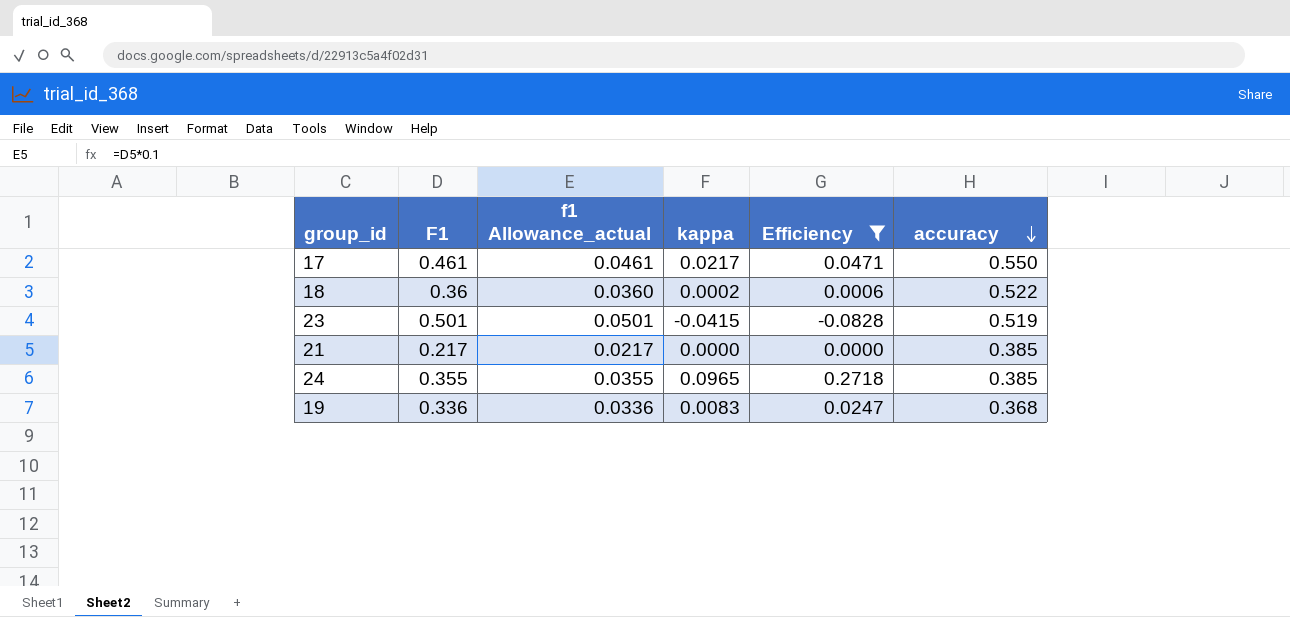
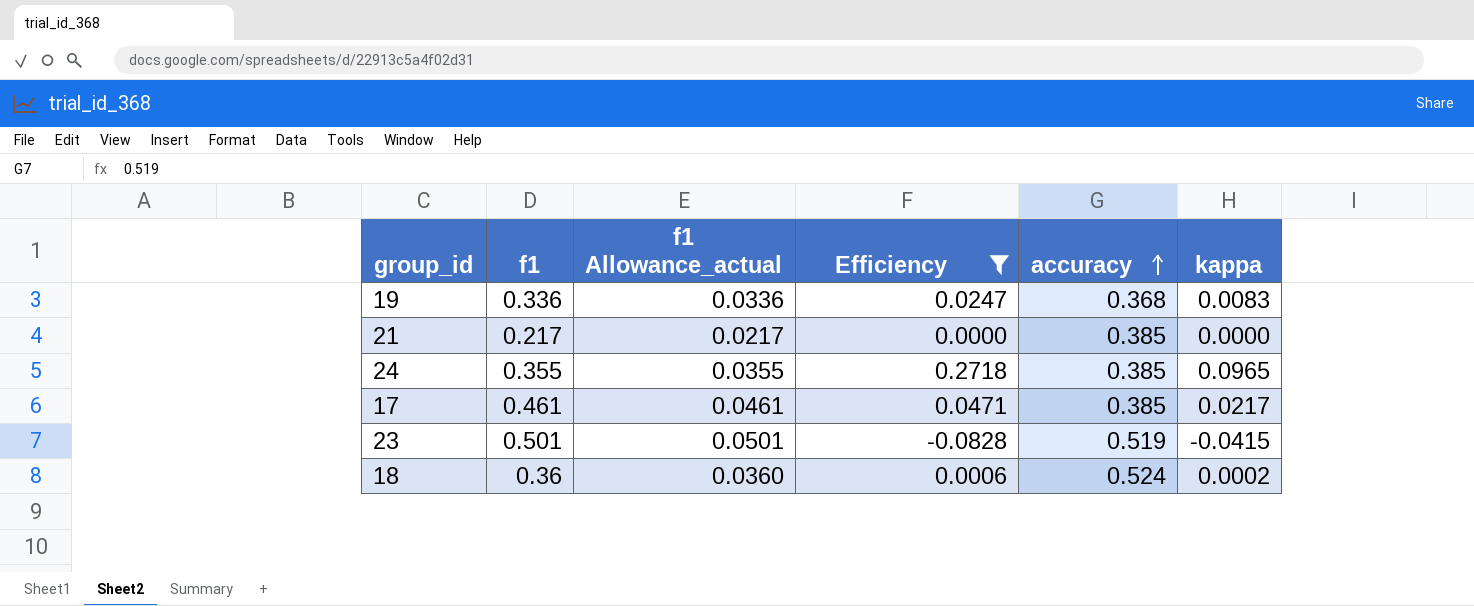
row order: accuracy descending -> accuracy ascending
column name: F1 -> f1
column kappa | position: 4 -> 6
17 | accuracy: 0.550 -> 0.385
18 | accuracy: 0.522 -> 0.524

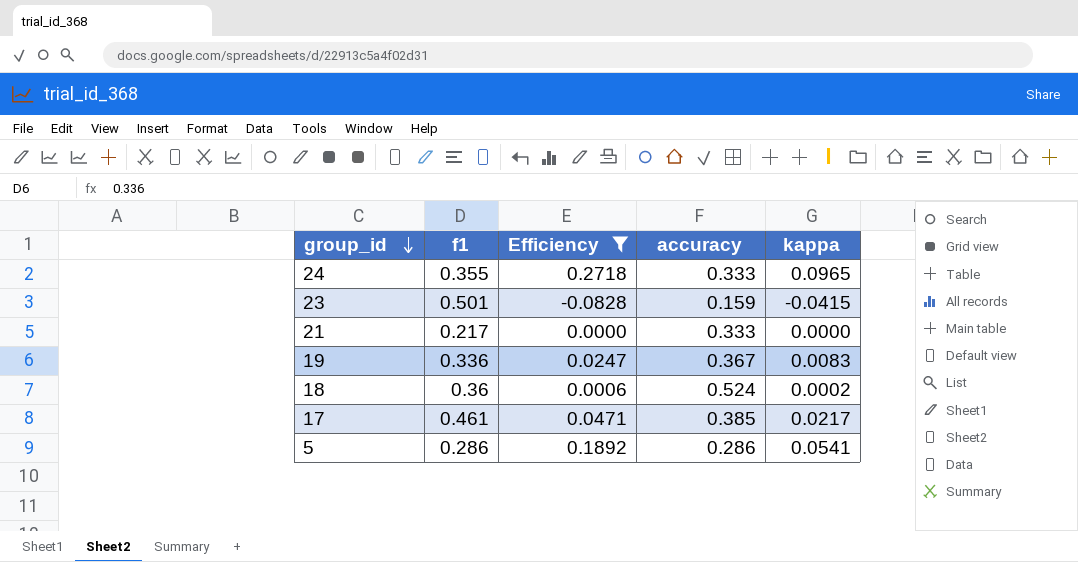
row order: accuracy ascending -> group_id descending
column f1 Allowance_actual | formula: [f1] * 0.1 -> none
24 | accuracy: 0.385 -> 0.333
23 | accuracy: 0.519 -> 0.159
21 | accuracy: 0.385 -> 0.333
19 | accuracy: 0.368 -> 0.367
row 5: none -> 0.286 | 0.1892 | 0.286 | 0.0541

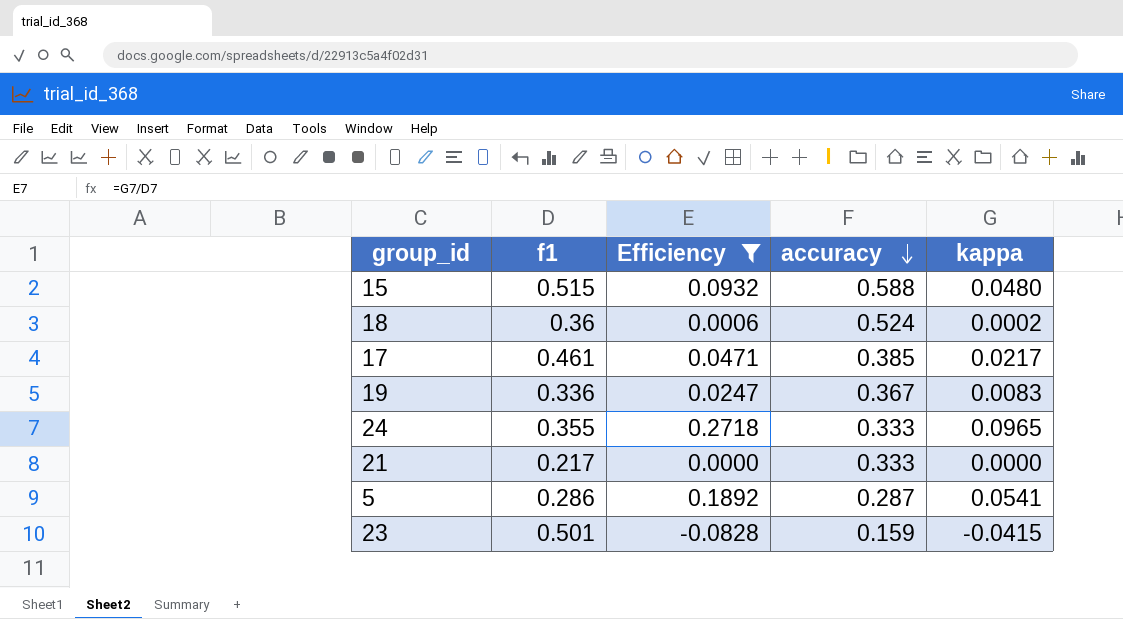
row order: group_id descending -> accuracy descending
row 15: none -> 0.515 | 0.0932 | 0.588 | 0.0480
5 | accuracy: 0.286 -> 0.287

